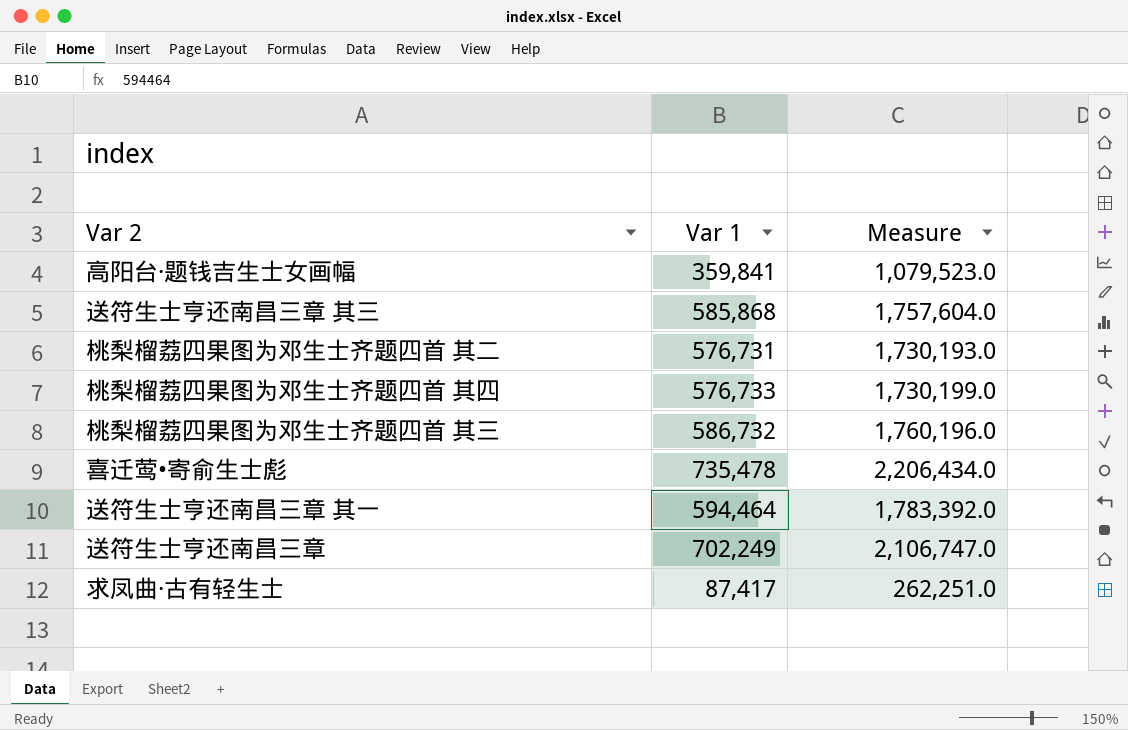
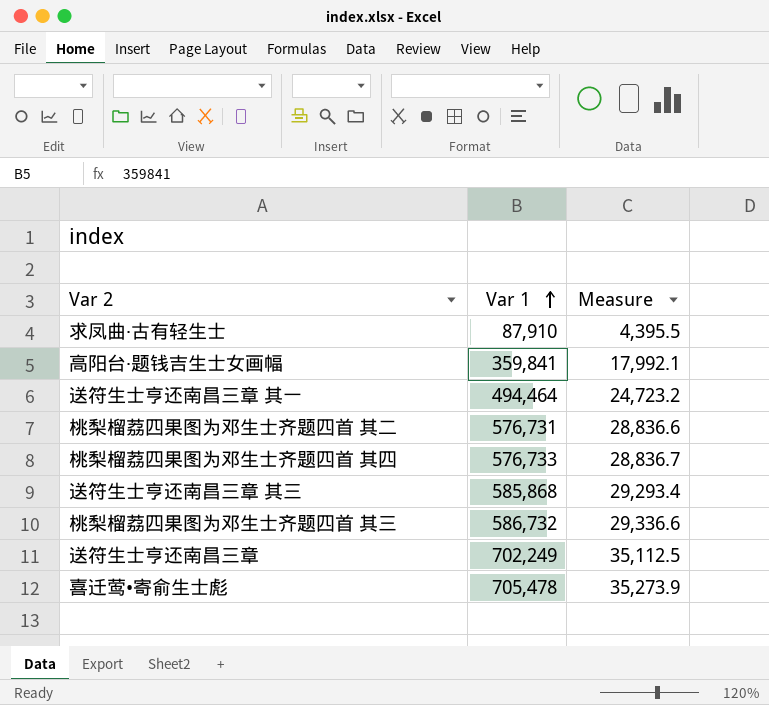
row order: none -> Var 1 ascending
column Measure | formula: [Var 1] * 3 -> [Var 1] * 0.05
求凤曲·古有轻生士 | Var 1: 87,417 -> 87,910
送符生士亨还南昌三章 其一 | Var 1: 594,464 -> 494,464
喜迁莺•寄俞生士彪 | Var 1: 735,478 -> 705,478

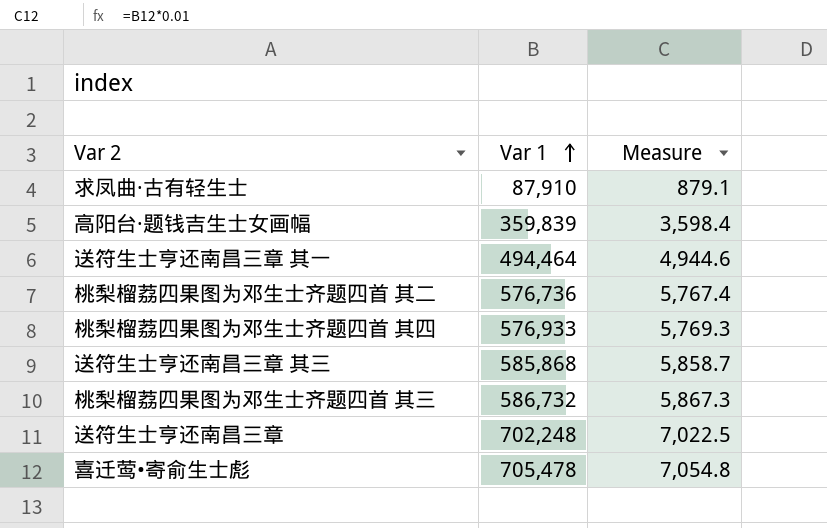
column Measure | formula: [Var 1] * 0.05 -> [Var 1] * 0.01
高阳台·题钱吉生士女画幅 | Var 1: 359,841 -> 359,839
桃梨榴荔四果图为邓生士齐题四首 其二 | Var 1: 576,731 -> 576,736
桃梨榴荔四果图为邓生士齐题四首 其四 | Var 1: 576,733 -> 576,933
送符生士亨还南昌三章 | Var 1: 702,249 -> 702,248

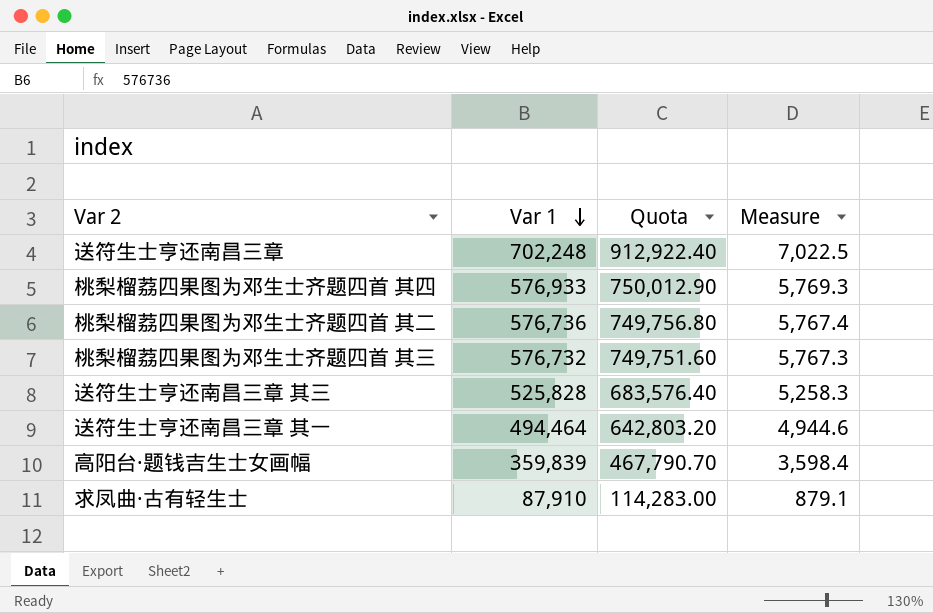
row order: Var 1 ascending -> Var 1 descending
column Quota | formula: none -> [Var 1] * 1.3
row 喜迁莺•寄俞生士彪: 705,478 | 7,054.8 -> none
桃梨榴荔四果图为邓生士齐题四首 其三 | Var 1: 586,732 -> 576,732
桃梨榴荔四果图为邓生士齐题四首 其三 | Measure: 5,867.3 -> 5,767.3
送符生士亨还南昌三章 其三 | Var 1: 585,868 -> 525,828
送符生士亨还南昌三章 其三 | Measure: 5,858.7 -> 5,258.3

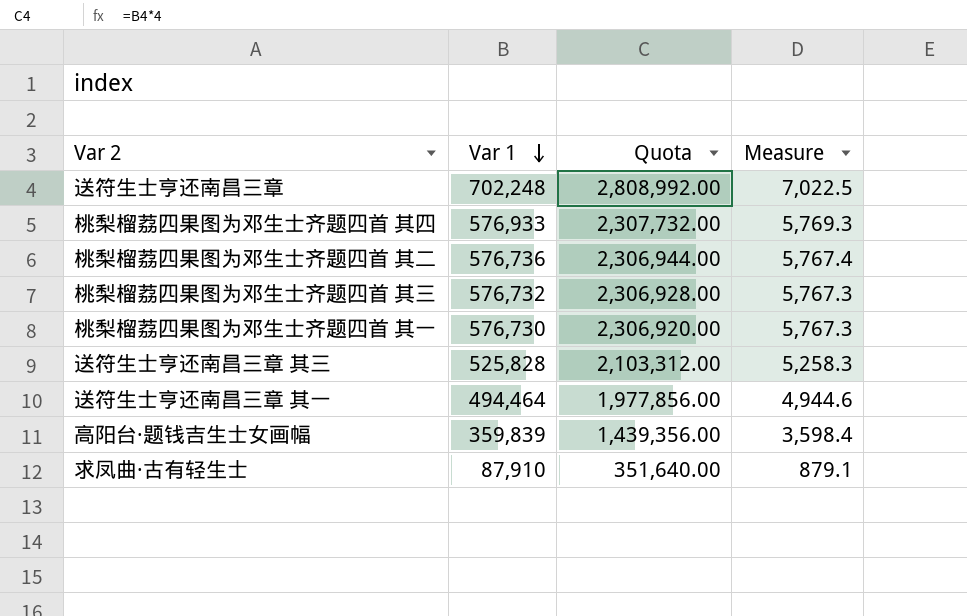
column Quota | formula: [Var 1] * 1.3 -> [Var 1] * 4
row 桃梨榴荔四果图为邓生士齐题四首 其一: none -> 576,730 | 2,306,920.00 | 5,767.3

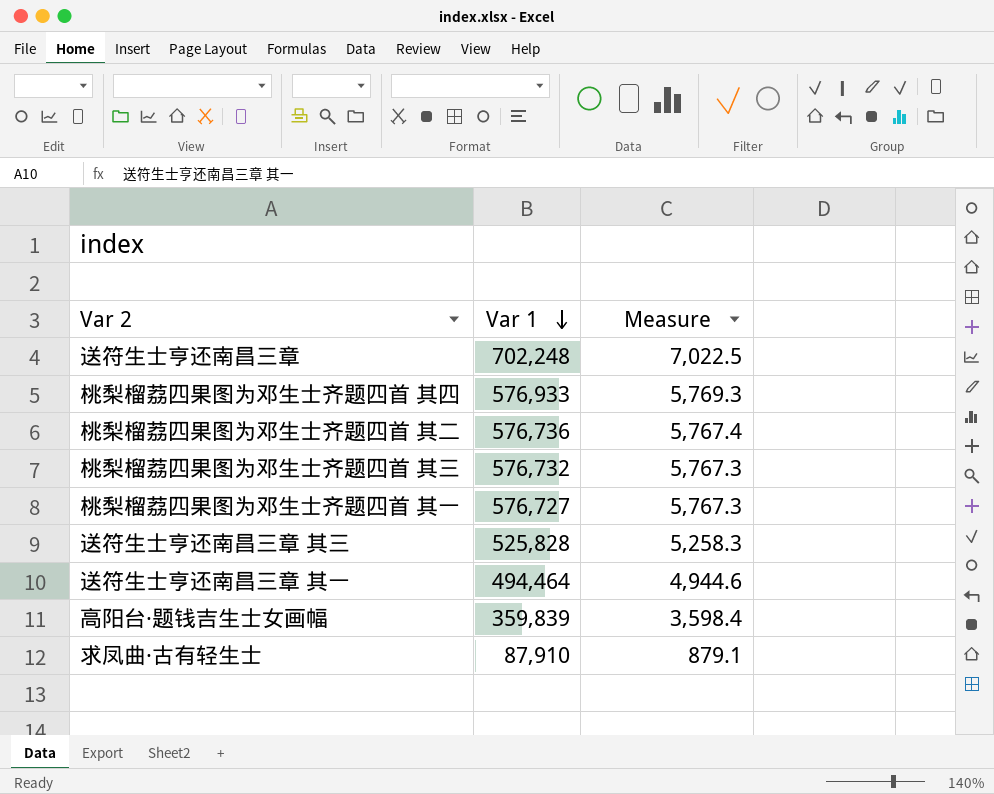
column Quota | formula: [Var 1] * 4 -> none
桃梨榴荔四果图为邓生士齐题四首 其一 | Var 1: 576,730 -> 576,727

